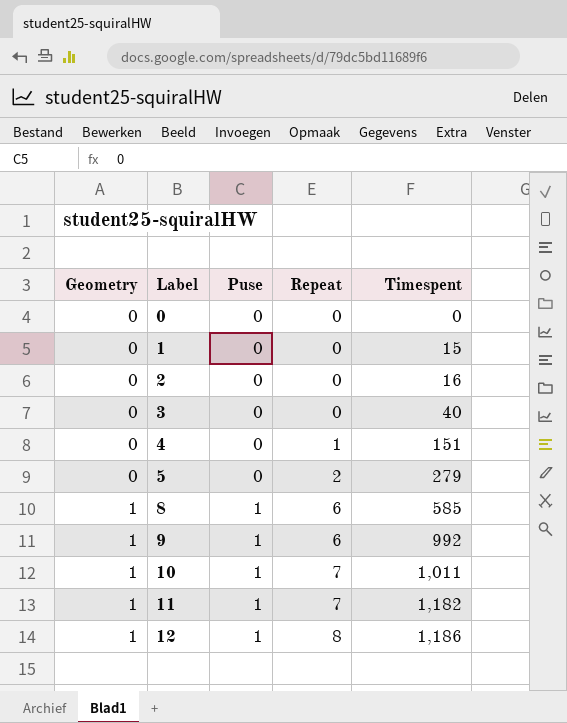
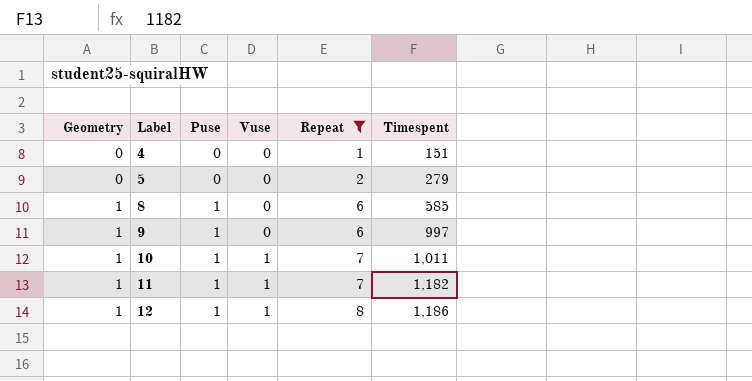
filter: none -> Repeat != 0
column Vuse | position: none -> 4
9 | Timespent: 992 -> 997

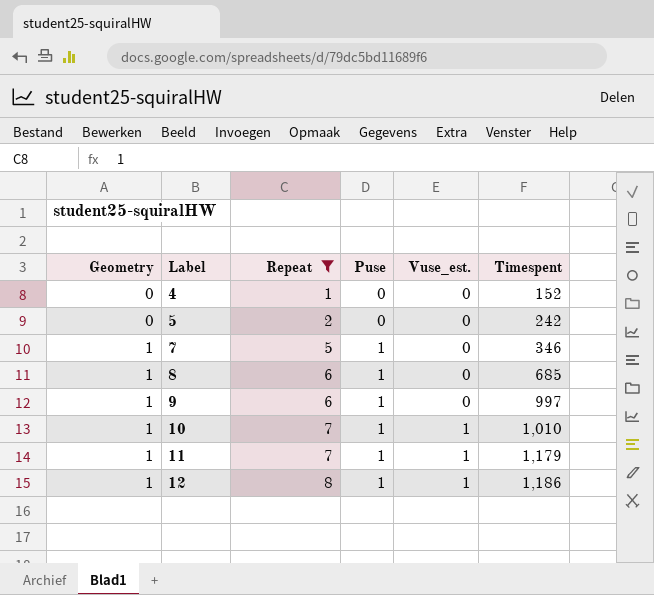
column Repeat | position: 5 -> 3
column name: Vuse -> Vuse_est.
4 | Timespent: 151 -> 152
5 | Timespent: 279 -> 242
row 7: none -> 1 | 5 | 1 | 0 | 346
8 | Timespent: 585 -> 685
10 | Timespent: 1,011 -> 1,010
11 | Timespent: 1,182 -> 1,179

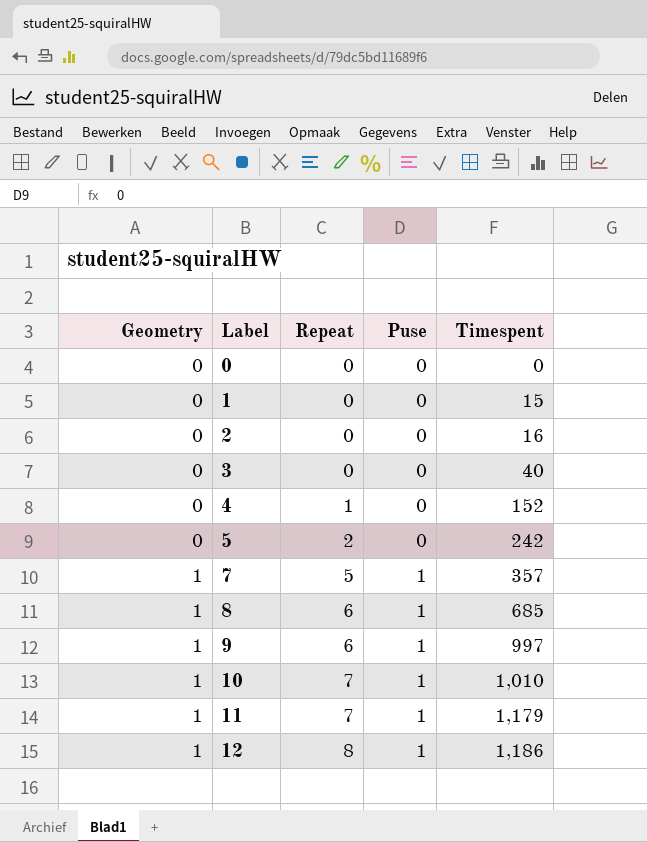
filter: Repeat != 0 -> none
column Vuse_est. | position: 5 -> none
7 | Timespent: 346 -> 357

